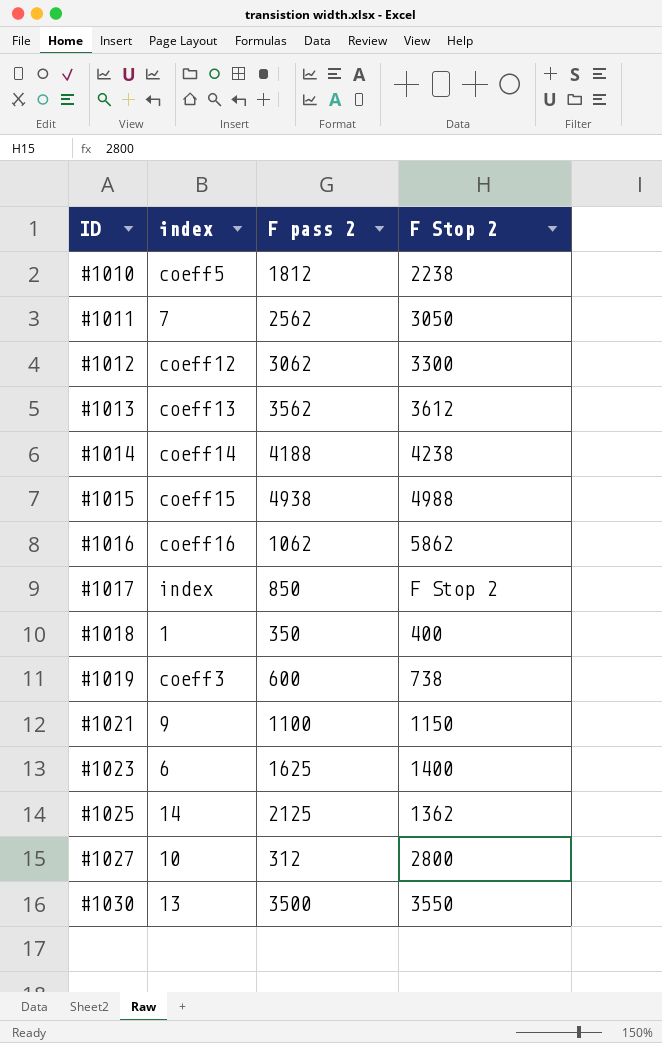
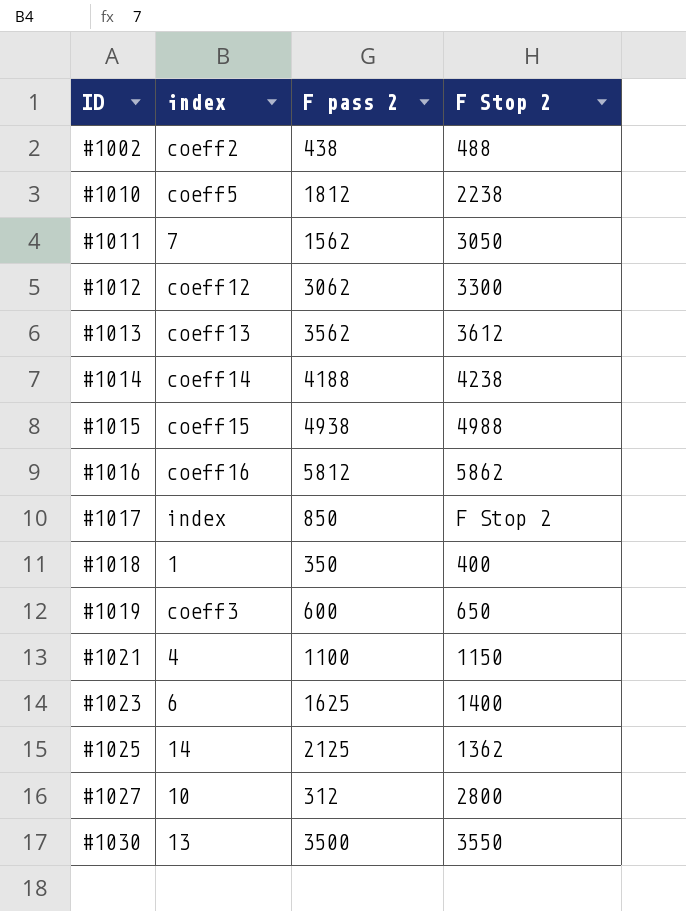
row #1002: none -> coeff2 | 438 | 488
#1011 | F pass 2: 2562 -> 1562
#1016 | F pass 2: 1062 -> 5812
#1019 | F Stop 2: 738 -> 650
#1021 | index: 9 -> 4

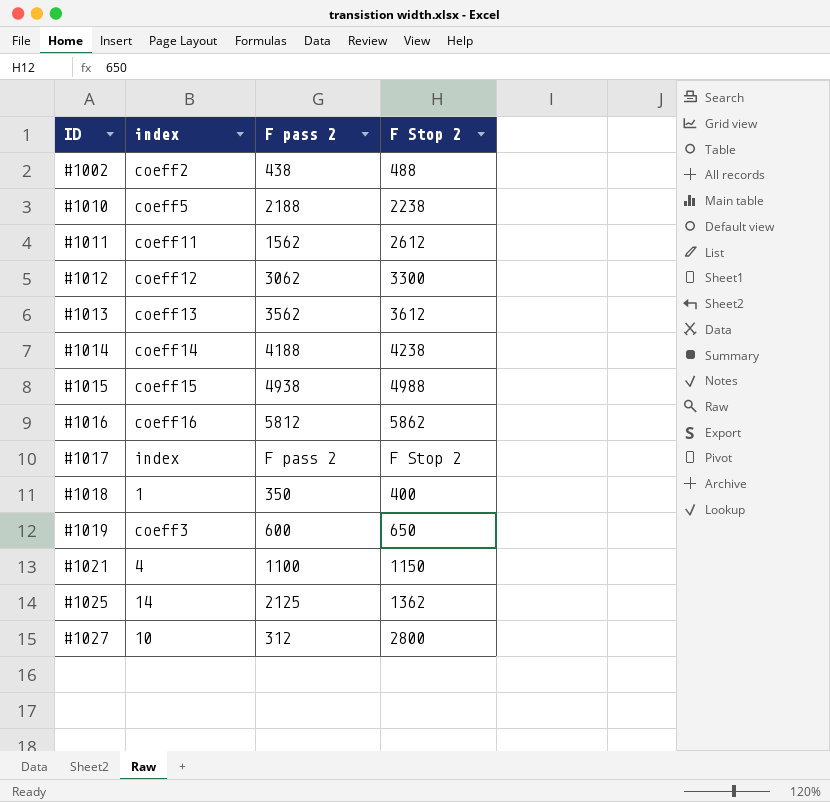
row #1023: 6 | 1625 | 1400 -> none
row #1030: 13 | 3500 | 3550 -> none
#1010 | F pass 2: 1812 -> 2188
#1011 | index: 7 -> coeff11
#1011 | F Stop 2: 3050 -> 2612
#1017 | F pass 2: 850 -> F pass 2

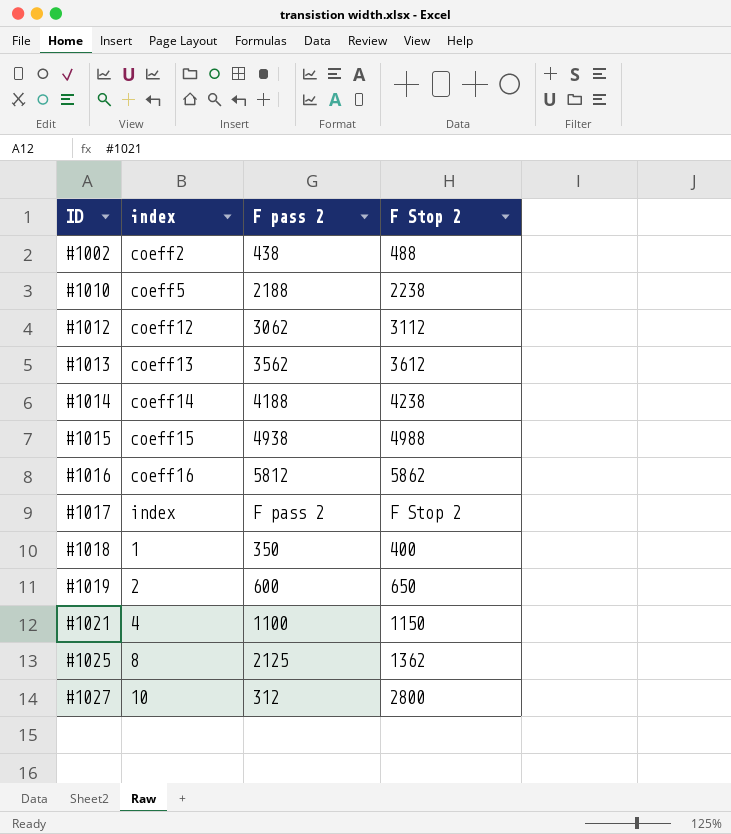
row #1011: coeff11 | 1562 | 2612 -> none
#1012 | F Stop 2: 3300 -> 3112
#1019 | index: coeff3 -> 2
#1025 | index: 14 -> 8

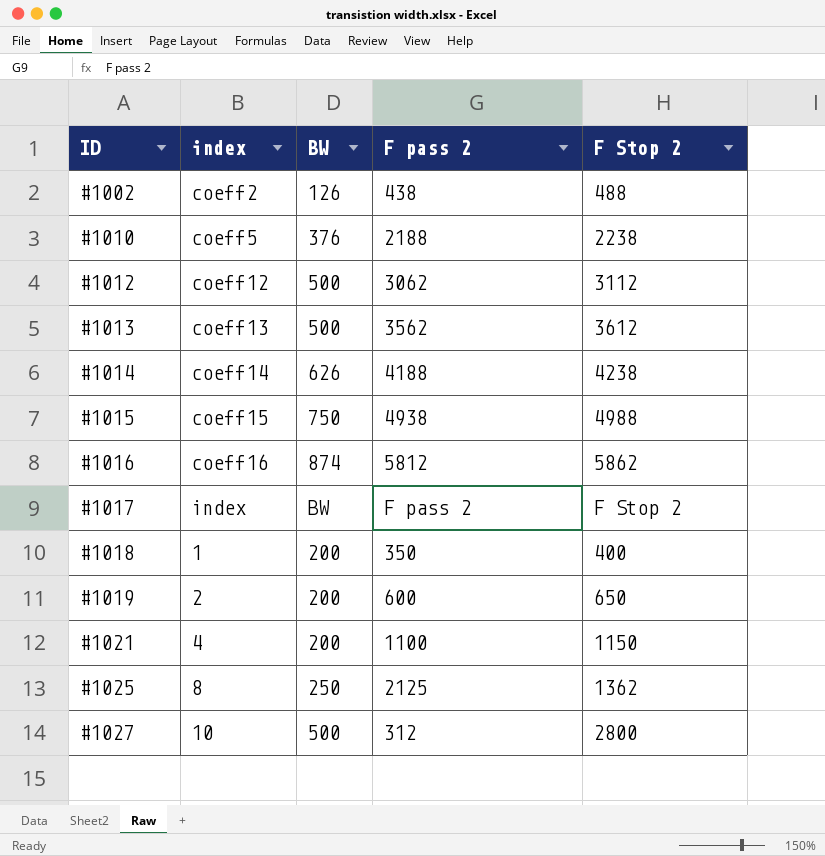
column BW | position: none -> 3

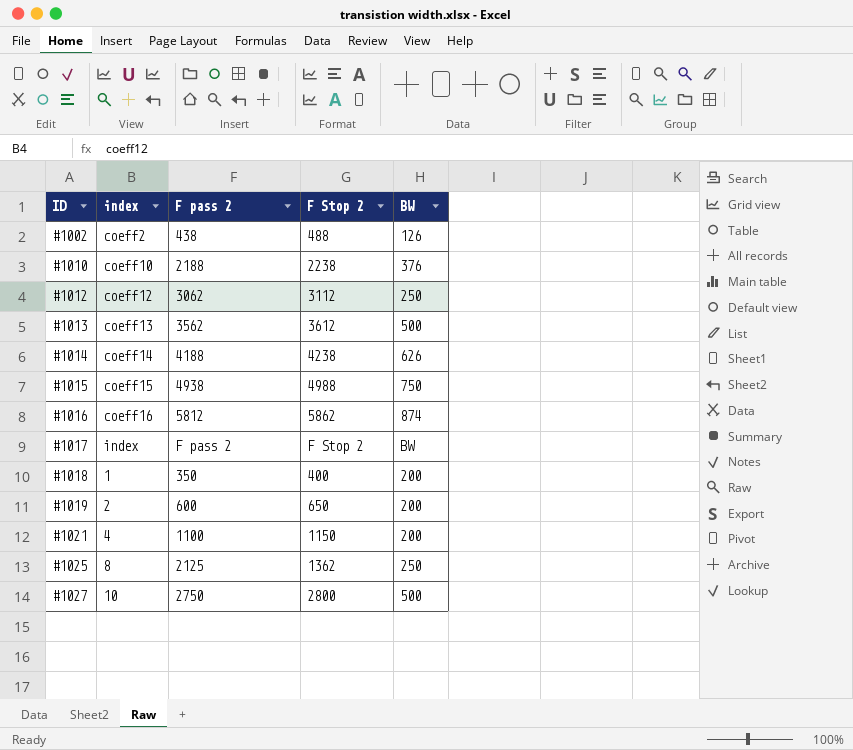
column BW | position: 3 -> 5
#1010 | index: coeff5 -> coeff10
#1012 | BW: 500 -> 250
#1027 | F pass 2: 312 -> 2750

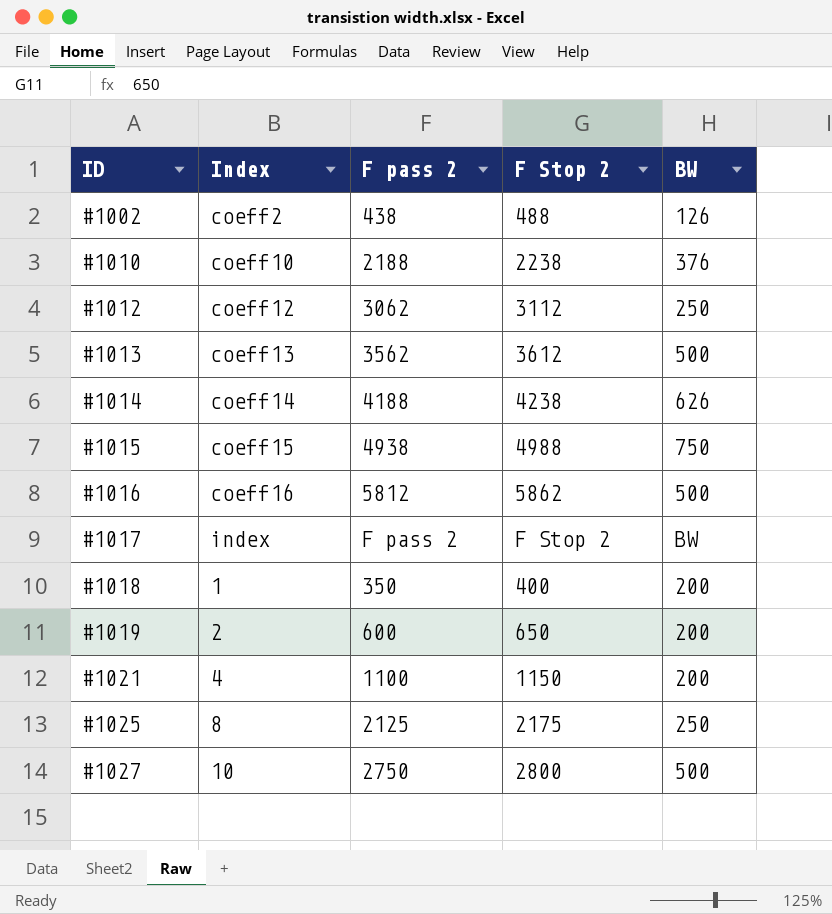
column name: index -> Index
#1016 | BW: 874 -> 500
#1025 | F Stop 2: 1362 -> 2175

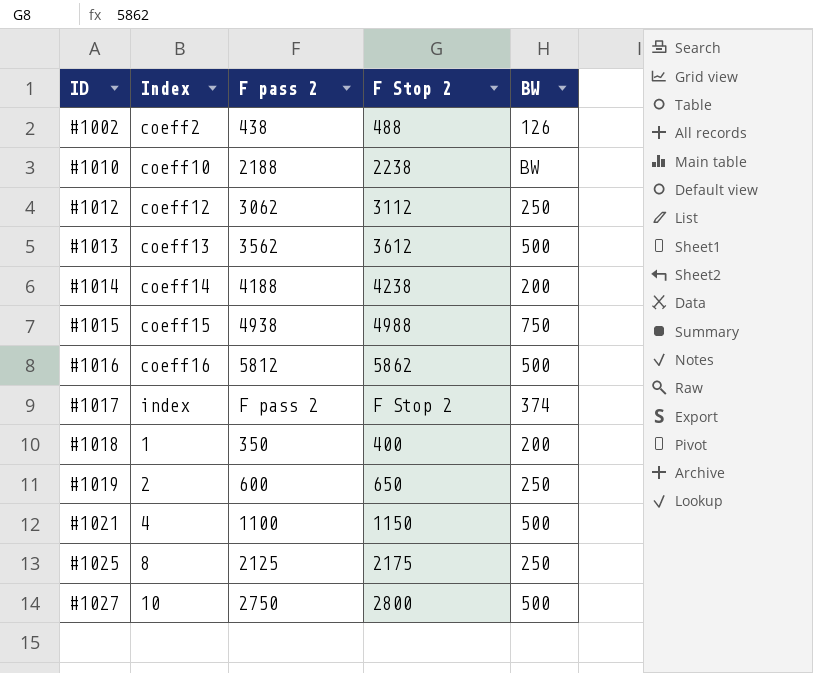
#1010 | BW: 376 -> BW
#1014 | BW: 626 -> 200
#1017 | BW: BW -> 374
#1019 | BW: 200 -> 250
#1021 | BW: 200 -> 500

